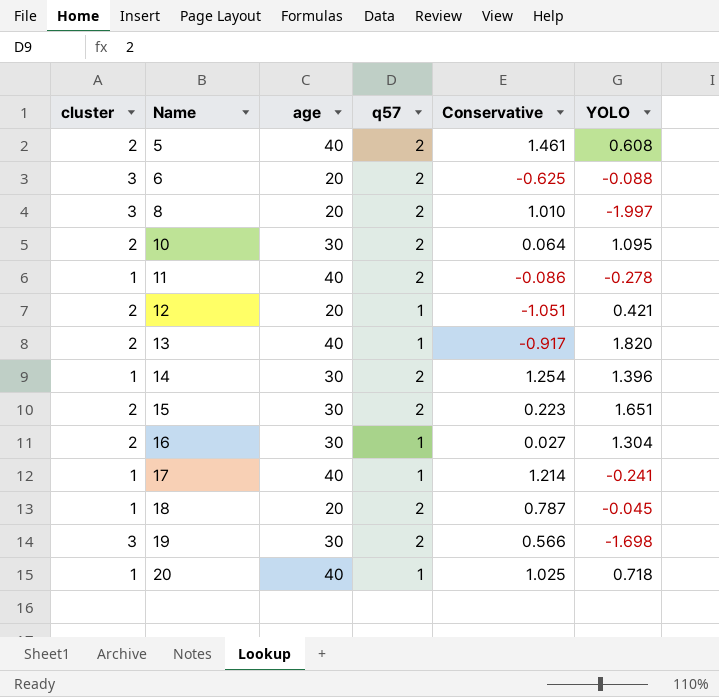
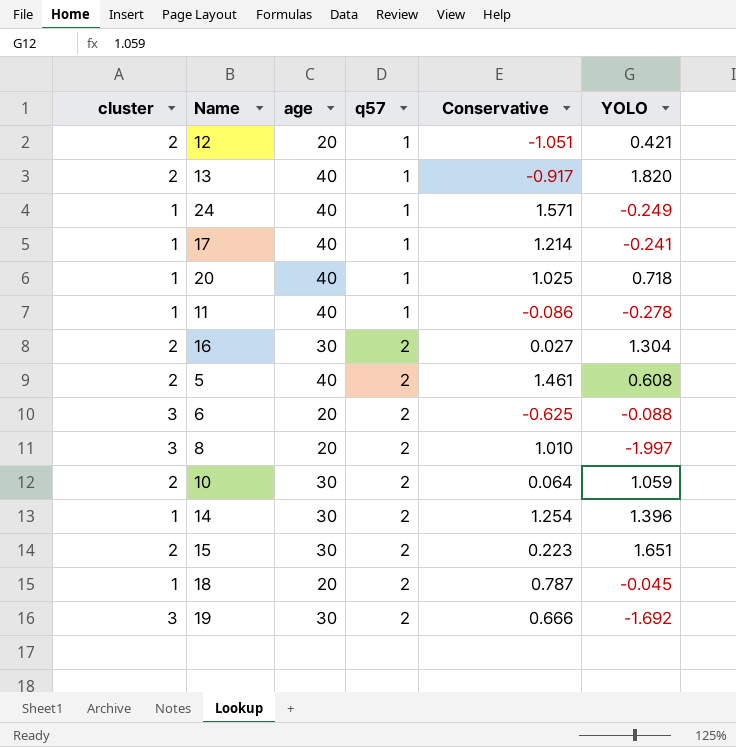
row order: Name ascending -> q57 ascending
row 24: none -> 1 | 40 | 1 | 1.571 | -0.249
11 | q57: 2 -> 1
16 | q57: 1 -> 2
10 | YOLO: 1.095 -> 1.059
19 | Conservative: 0.566 -> 0.666
19 | YOLO: -1.698 -> -1.692

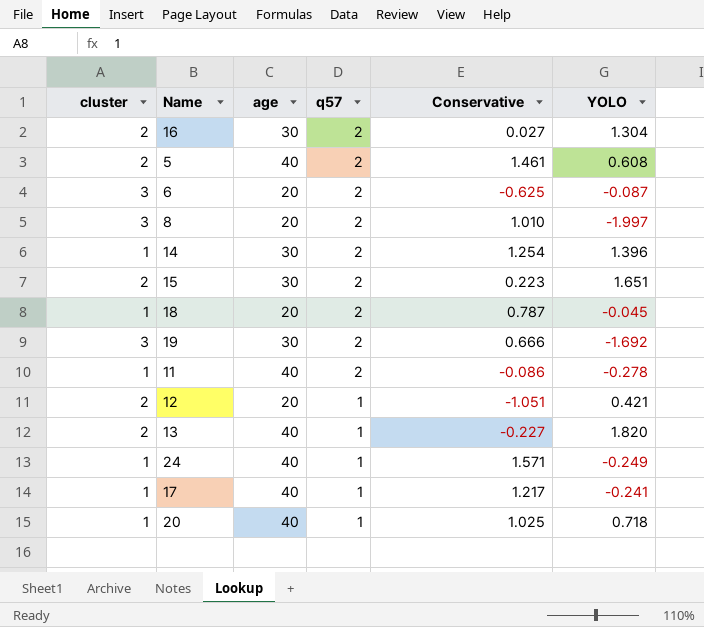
row order: q57 ascending -> q57 descending
row 10: 2 | 30 | 2 | 0.064 | 1.059 -> none
6 | YOLO: -0.088 -> -0.087
11 | q57: 1 -> 2
13 | Conservative: -0.917 -> -0.227
17 | Conservative: 1.214 -> 1.217

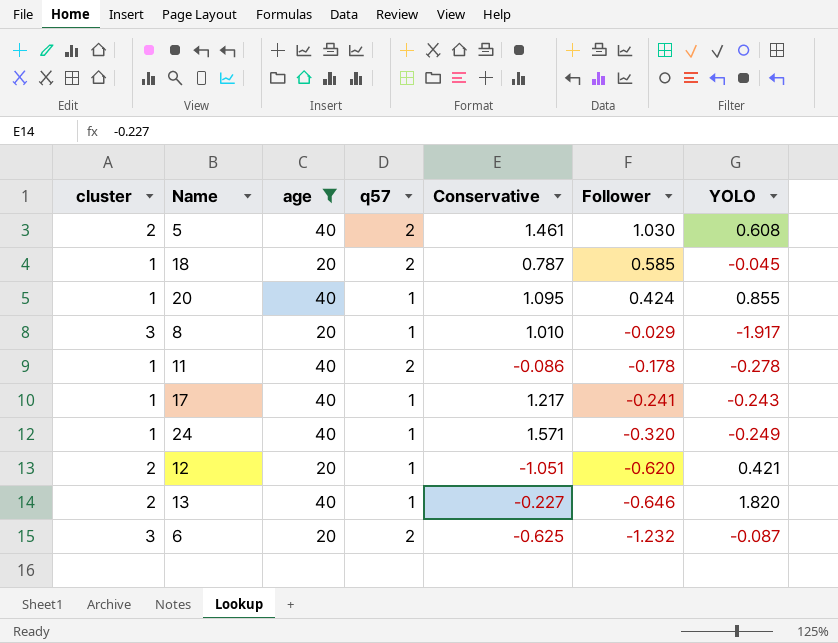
filter: none -> age != 30
row order: q57 descending -> Follower descending
column Follower | position: none -> 6
20 | Conservative: 1.025 -> 1.095
20 | YOLO: 0.718 -> 0.855
8 | q57: 2 -> 1
8 | YOLO: -1.997 -> -1.917
17 | YOLO: -0.241 -> -0.243

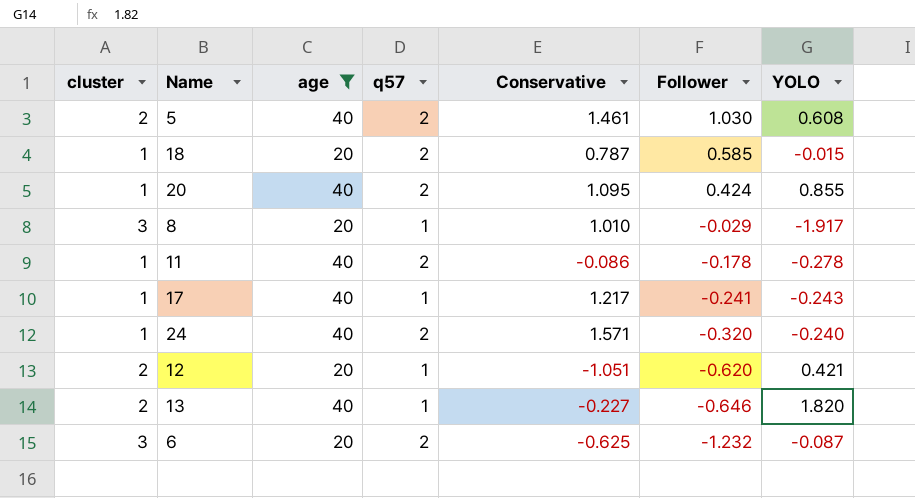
18 | YOLO: -0.045 -> -0.015
20 | q57: 1 -> 2
24 | q57: 1 -> 2
24 | YOLO: -0.249 -> -0.240

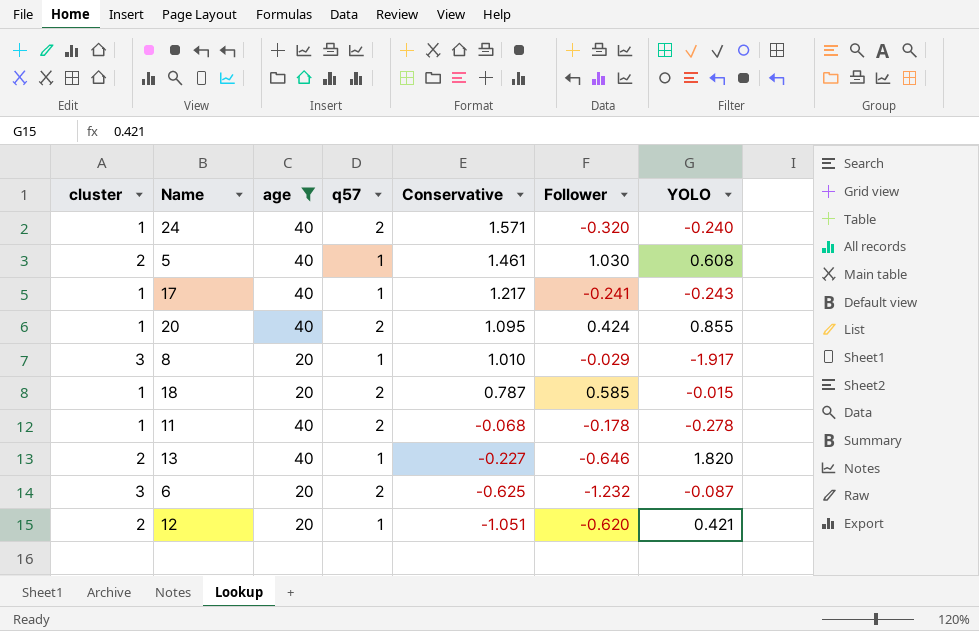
row order: Follower descending -> Conservative descending
5 | q57: 2 -> 1
11 | Conservative: -0.086 -> -0.068

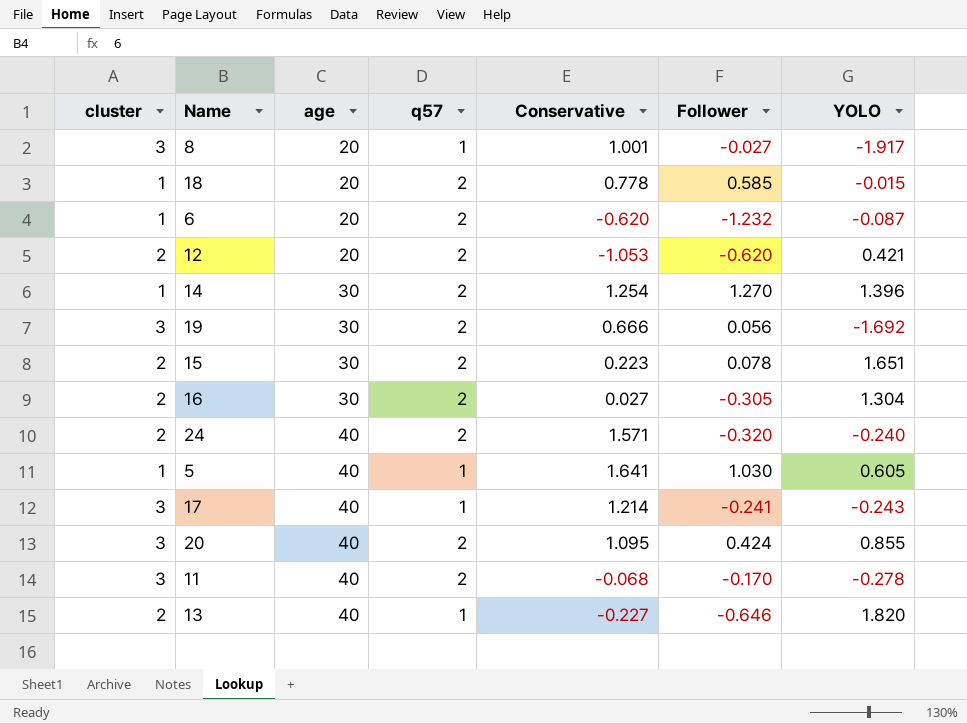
filter: age != 30 -> none
row order: Conservative descending -> age ascending
8 | Conservative: 1.010 -> 1.001
8 | Follower: -0.029 -> -0.027
18 | Conservative: 0.787 -> 0.778
6 | cluster: 3 -> 1
6 | Conservative: -0.625 -> -0.620
12 | q57: 1 -> 2
12 | Conservative: -1.051 -> -1.053
24 | cluster: 1 -> 2
5 | cluster: 2 -> 1
5 | Conservative: 1.461 -> 1.641
5 | YOLO: 0.608 -> 0.605
17 | cluster: 1 -> 3
17 | Conservative: 1.217 -> 1.214
20 | cluster: 1 -> 3
11 | cluster: 1 -> 3
11 | Follower: -0.178 -> -0.170

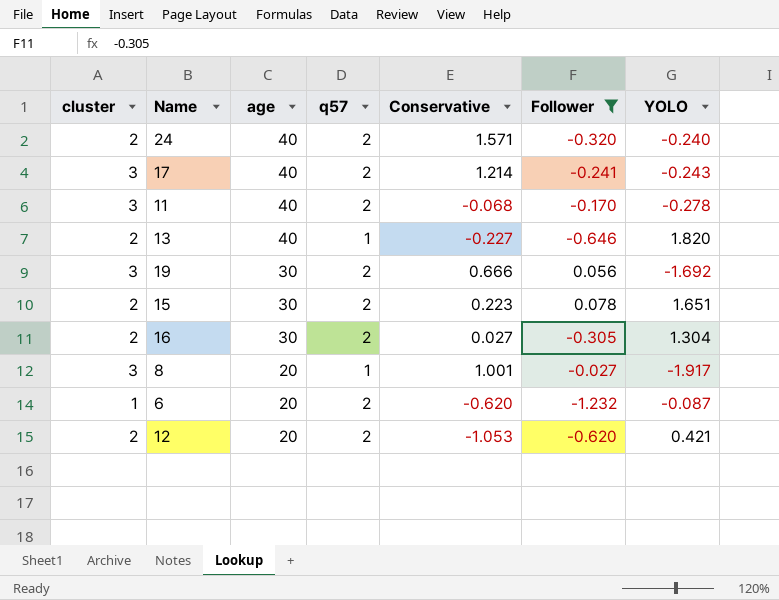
filter: none -> Follower <= 0.078
row order: age ascending -> age descending
17 | q57: 1 -> 2

